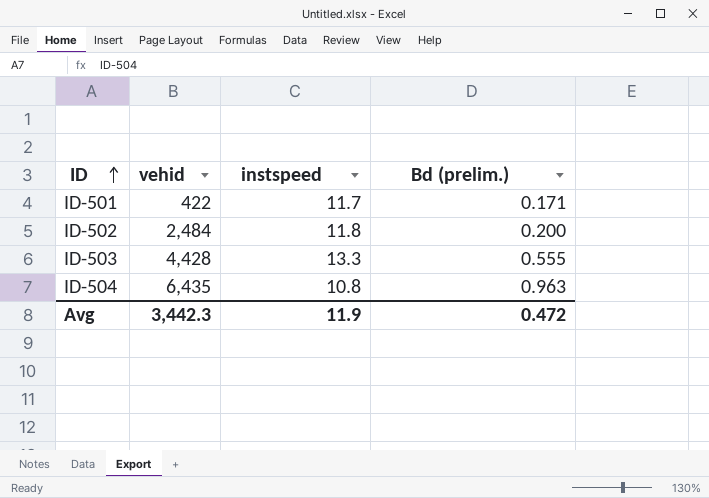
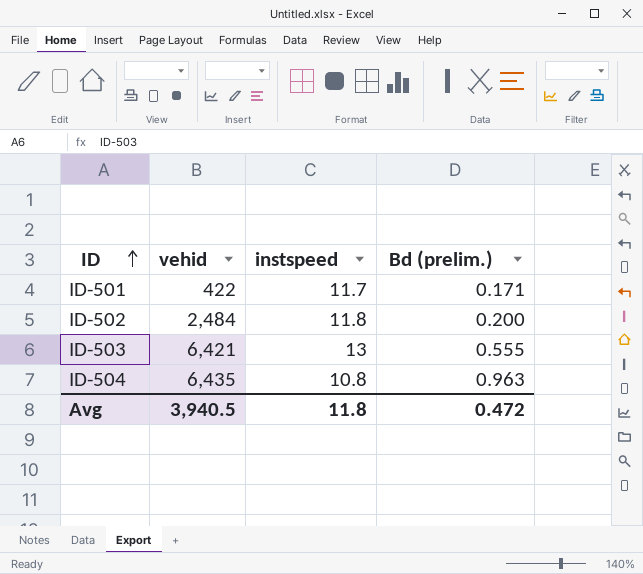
ID-503 | vehid: 4,428 -> 6,421
ID-503 | instspeed: 13.3 -> 13
Avg | vehid: 3,442.3 -> 3,940.5
Avg | instspeed: 11.9 -> 11.8

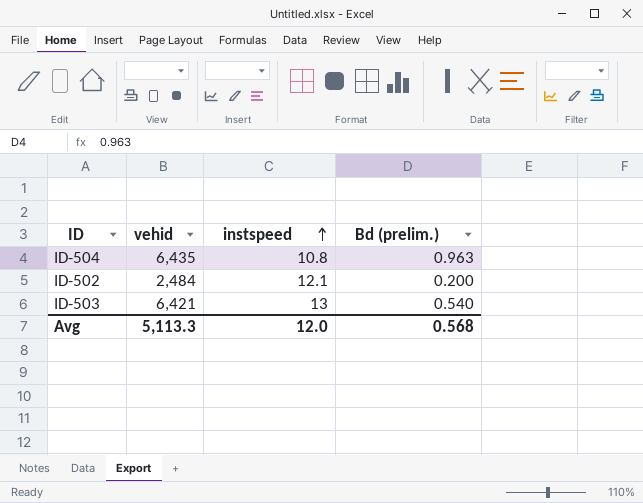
row order: ID ascending -> instspeed ascending
row ID-501: 422 | 11.7 | 0.171 -> none
ID-502 | instspeed: 11.8 -> 12.1
ID-503 | Bd (prelim.): 0.555 -> 0.540
Avg | vehid: 3,940.5 -> 5,113.3
Avg | instspeed: 11.8 -> 12.0
Avg | Bd (prelim.): 0.472 -> 0.568

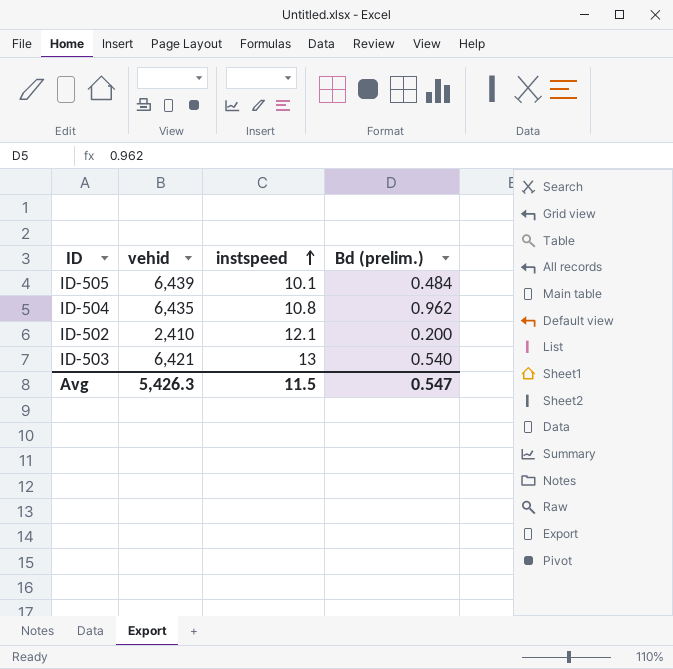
row ID-505: none -> 6,439 | 10.1 | 0.484
ID-504 | Bd (prelim.): 0.963 -> 0.962
ID-502 | vehid: 2,484 -> 2,410
Avg | vehid: 5,113.3 -> 5,426.3
Avg | instspeed: 12.0 -> 11.5
Avg | Bd (prelim.): 0.568 -> 0.547

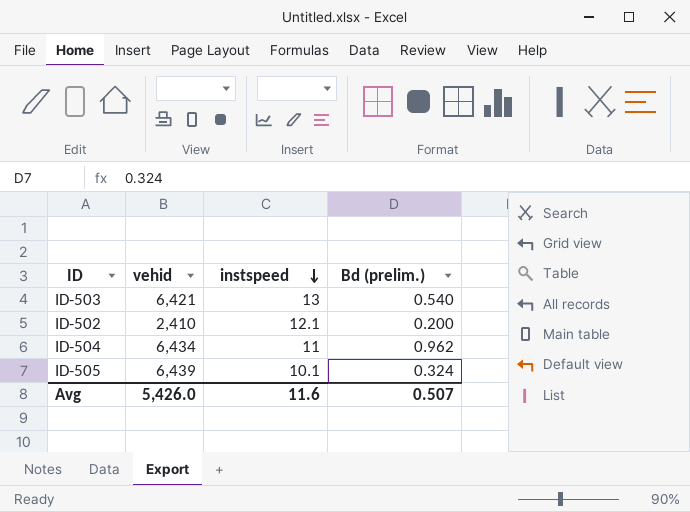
row order: instspeed ascending -> instspeed descending
ID-504 | vehid: 6,435 -> 6,434
ID-504 | instspeed: 10.8 -> 11
ID-505 | Bd (prelim.): 0.484 -> 0.324
Avg | vehid: 5,426.3 -> 5,426.0
Avg | instspeed: 11.5 -> 11.6
Avg | Bd (prelim.): 0.547 -> 0.507

